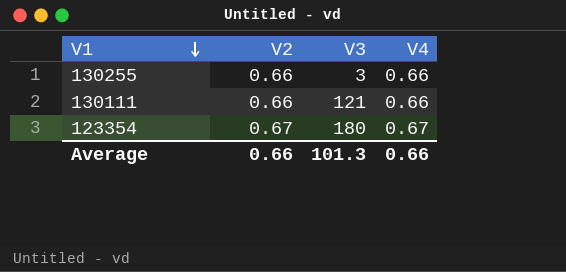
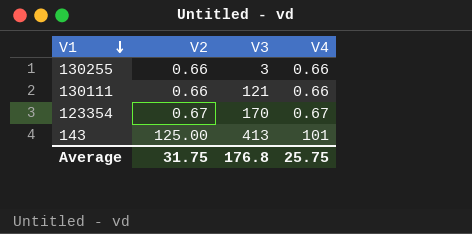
123354 | V3: 180 -> 170
row 143: none -> 125.00 | 413 | 101
Average | V2: 0.66 -> 31.75
Average | V3: 101.3 -> 176.8
Average | V4: 0.66 -> 25.75

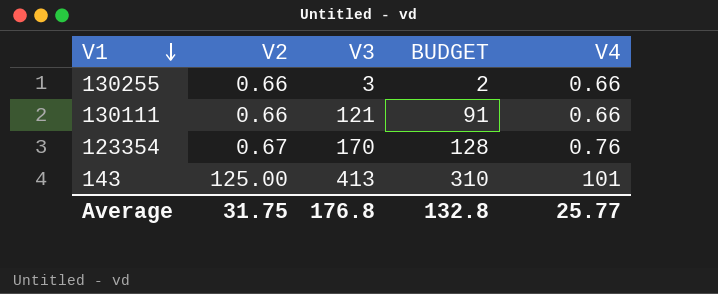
column BUDGET | formula: none -> [V3] * 0.75
123354 | V4: 0.67 -> 0.76
Average | V4: 25.75 -> 25.77

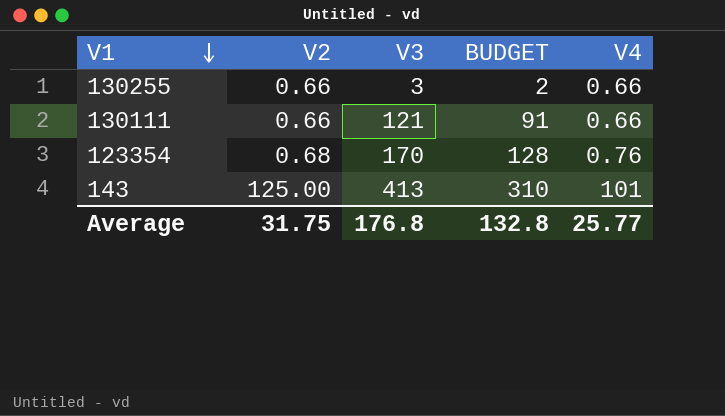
123354 | V2: 0.67 -> 0.68

